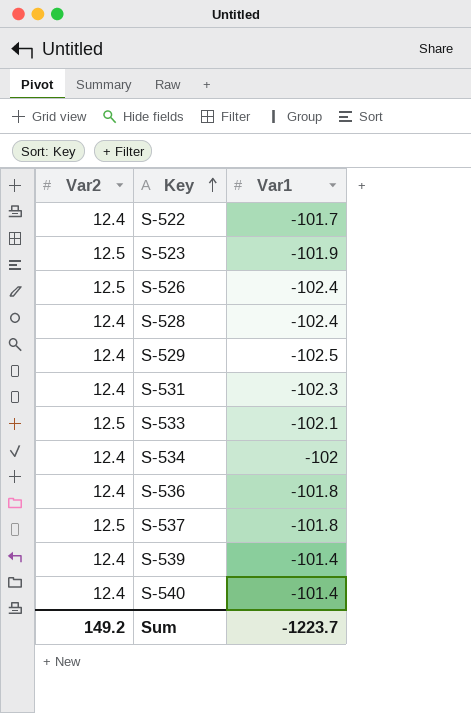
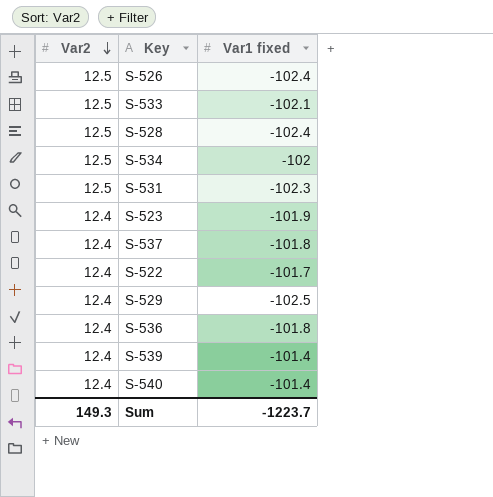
row order: Key ascending -> Var2 descending
column name: Var1 -> Var1 fixed
S-528 | Var2: 12.4 -> 12.5
S-534 | Var2: 12.4 -> 12.5
S-531 | Var2: 12.4 -> 12.5
S-523 | Var2: 12.5 -> 12.4
S-537 | Var2: 12.5 -> 12.4
Sum | Var2: 149.2 -> 149.3

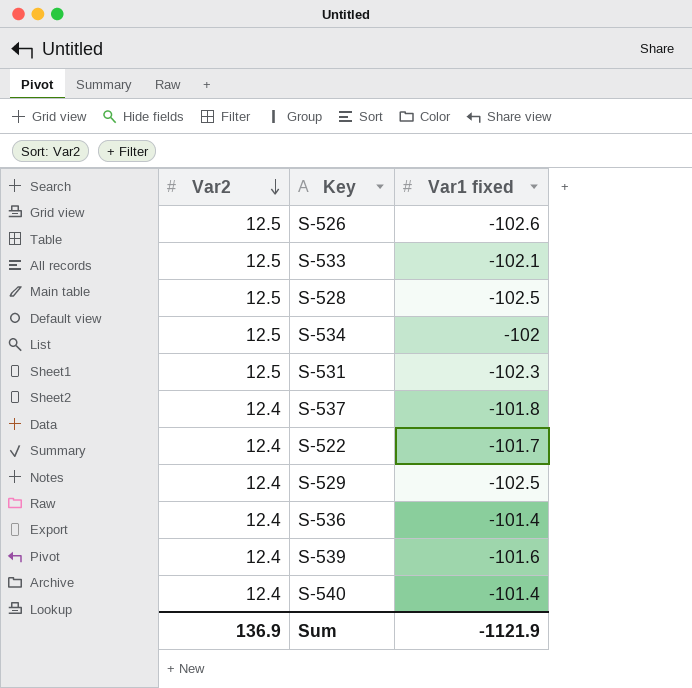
row S-523: 12.4 | -101.9 -> none
S-526 | Var1 fixed: -102.4 -> -102.6
S-528 | Var1 fixed: -102.4 -> -102.5
S-536 | Var1 fixed: -101.8 -> -101.4
S-539 | Var1 fixed: -101.4 -> -101.6
Sum | Var2: 149.3 -> 136.9
Sum | Var1 fixed: -1223.7 -> -1121.9

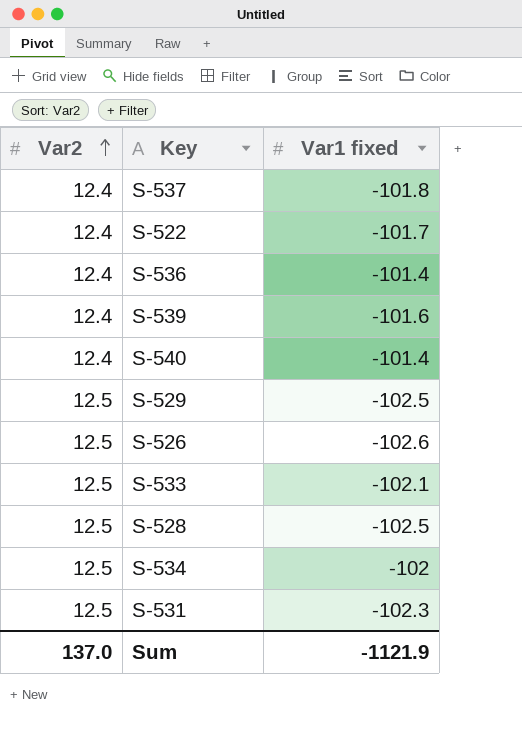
row order: Var2 descending -> Var2 ascending
S-529 | Var2: 12.4 -> 12.5
Sum | Var2: 136.9 -> 137.0

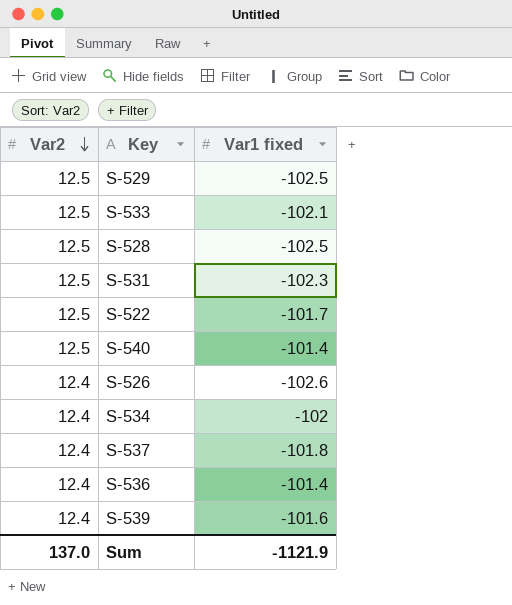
row order: Var2 ascending -> Var2 descending
S-522 | Var2: 12.4 -> 12.5
S-540 | Var2: 12.4 -> 12.5
S-526 | Var2: 12.5 -> 12.4
S-534 | Var2: 12.5 -> 12.4

